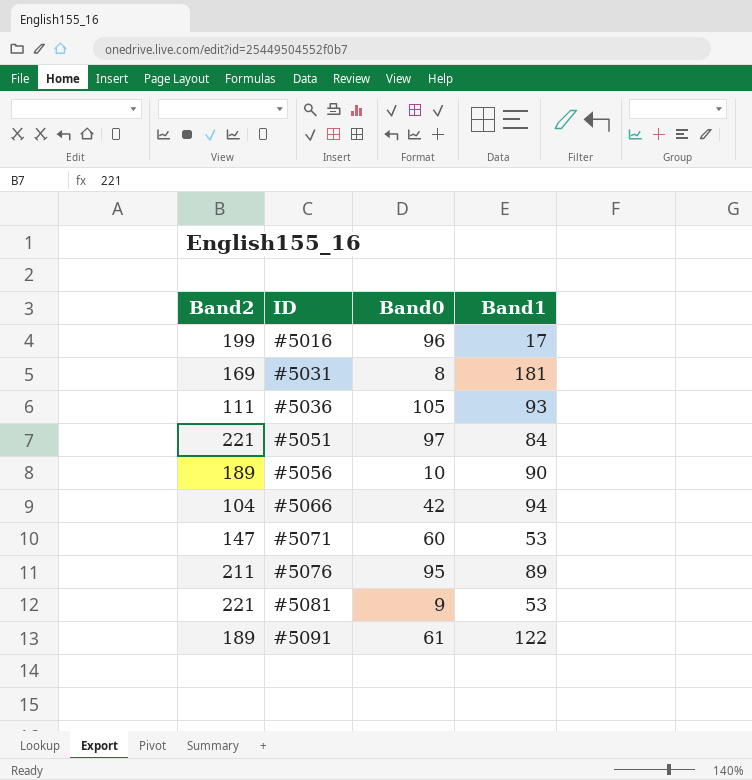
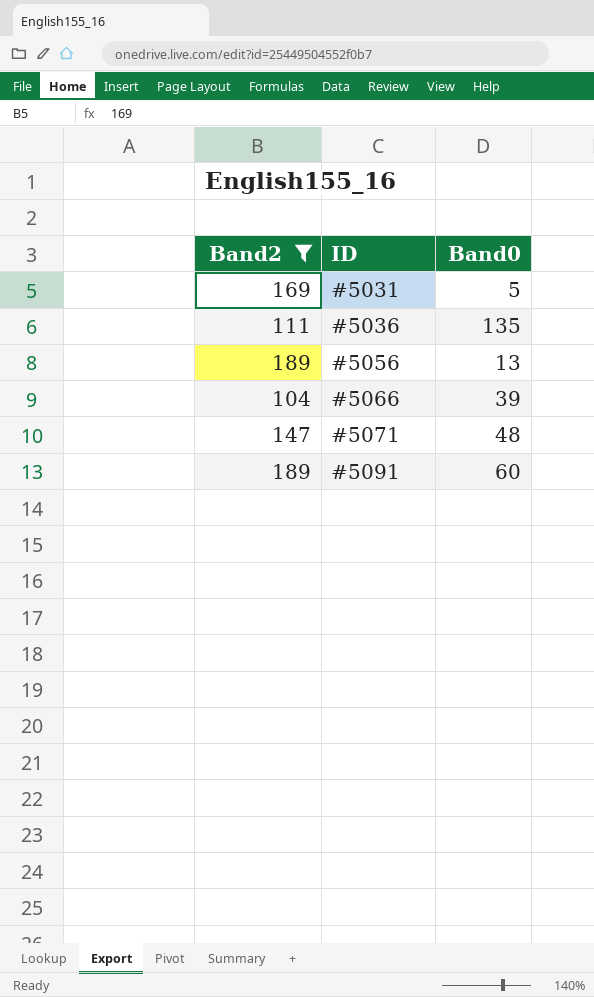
filter: none -> Band2 <= 189
column Band1 | position: 4 -> none
#5031 | Band0: 8 -> 5
#5036 | Band0: 105 -> 135
#5056 | Band0: 10 -> 13
#5066 | Band0: 42 -> 39
#5071 | Band0: 60 -> 48
#5091 | Band0: 61 -> 60

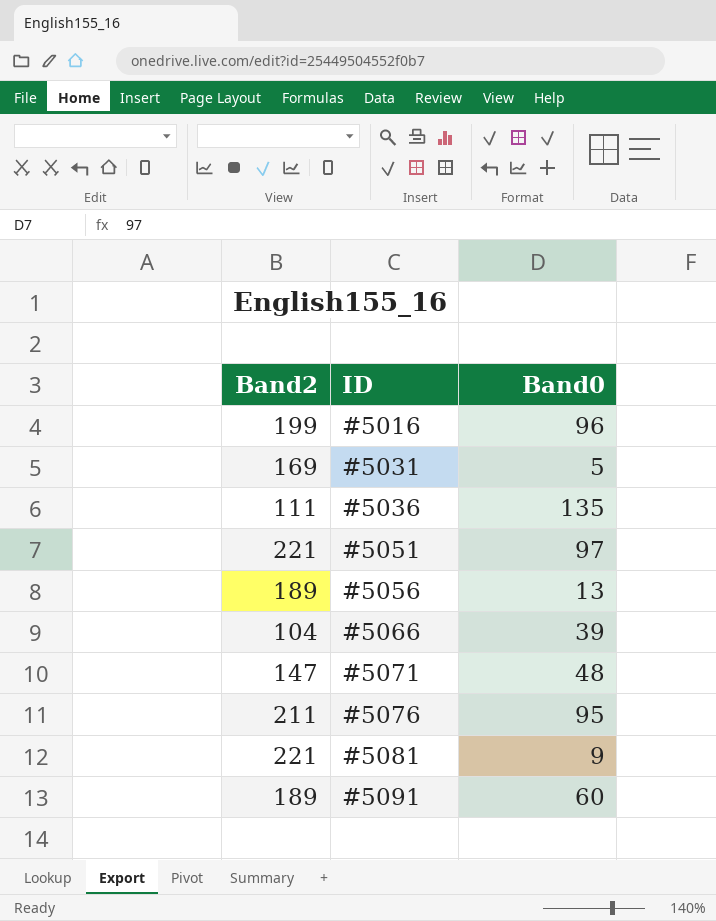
filter: Band2 <= 189 -> none

